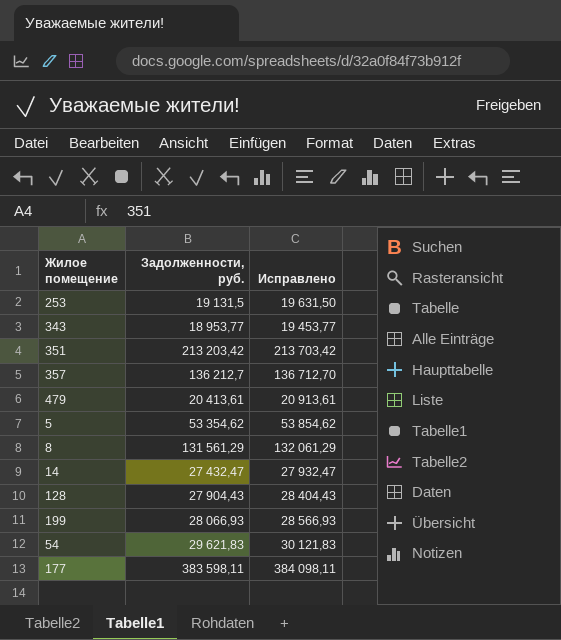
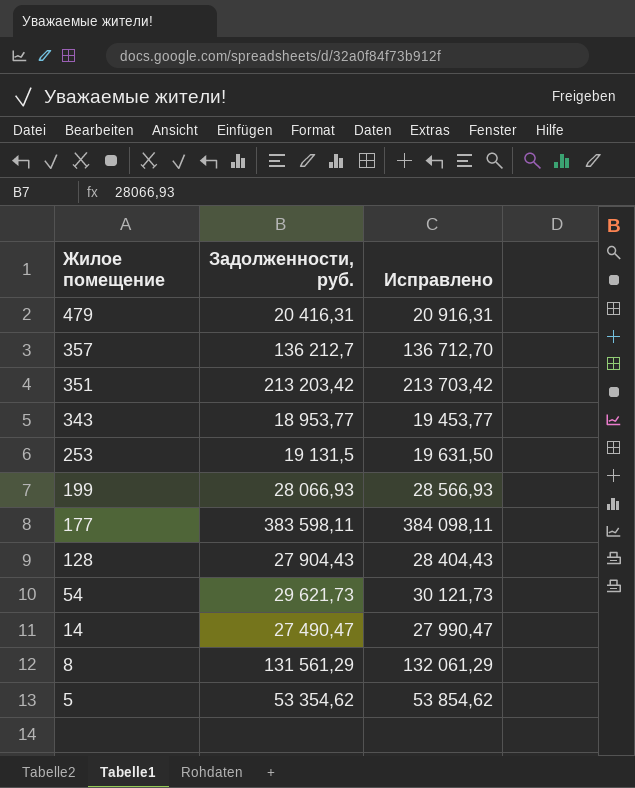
row order: none -> Жилое помещение descending
479 | Задолженности, руб.: 20 413,61 -> 20 416,31
479 | Исправлено: 20 913,61 -> 20 916,31
54 | Задолженности, руб.: 29 621,83 -> 29 621,73
54 | Исправлено: 30 121,83 -> 30 121,73
14 | Задолженности, руб.: 27 432,47 -> 27 490,47
14 | Исправлено: 27 932,47 -> 27 990,47

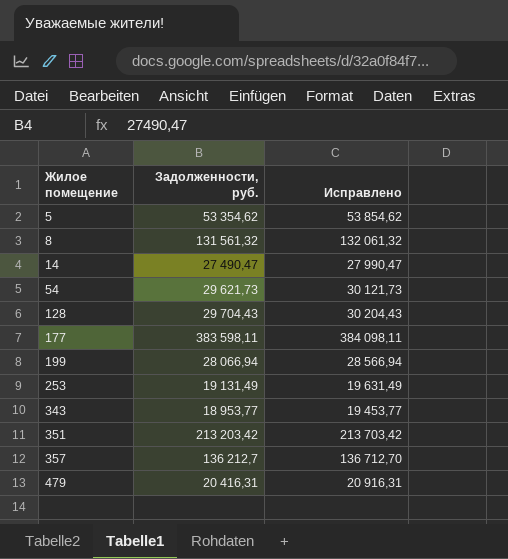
row order: Жилое помещение descending -> Жилое помещение ascending
8 | Задолженности, руб.: 131 561,29 -> 131 561,32
8 | Исправлено: 132 061,29 -> 132 061,32
128 | Задолженности, руб.: 27 904,43 -> 29 704,43
128 | Исправлено: 28 404,43 -> 30 204,43
199 | Задолженности, руб.: 28 066,93 -> 28 066,94
199 | Исправлено: 28 566,93 -> 28 566,94
253 | Задолженности, руб.: 19 131,5 -> 19 131,49
253 | Исправлено: 19 631,50 -> 19 631,49

